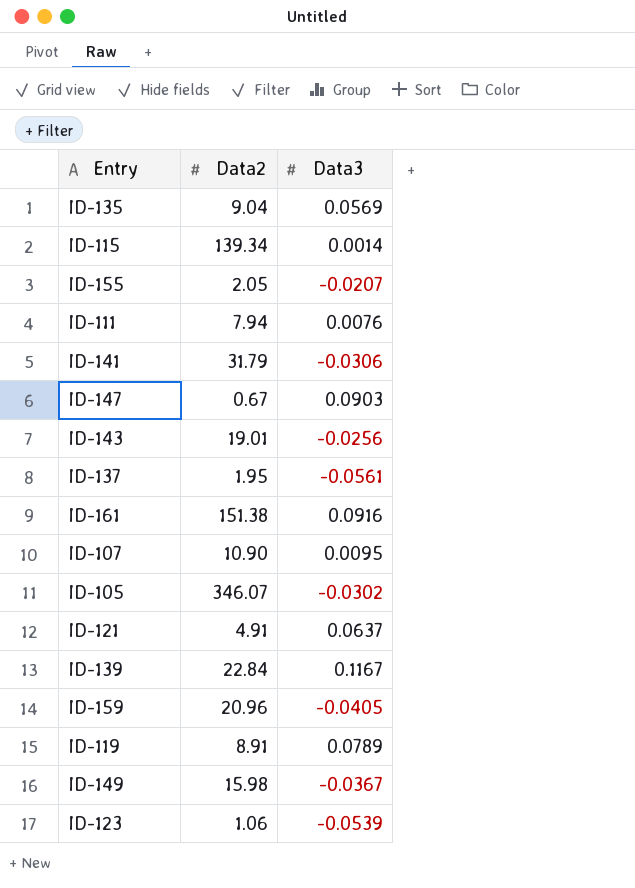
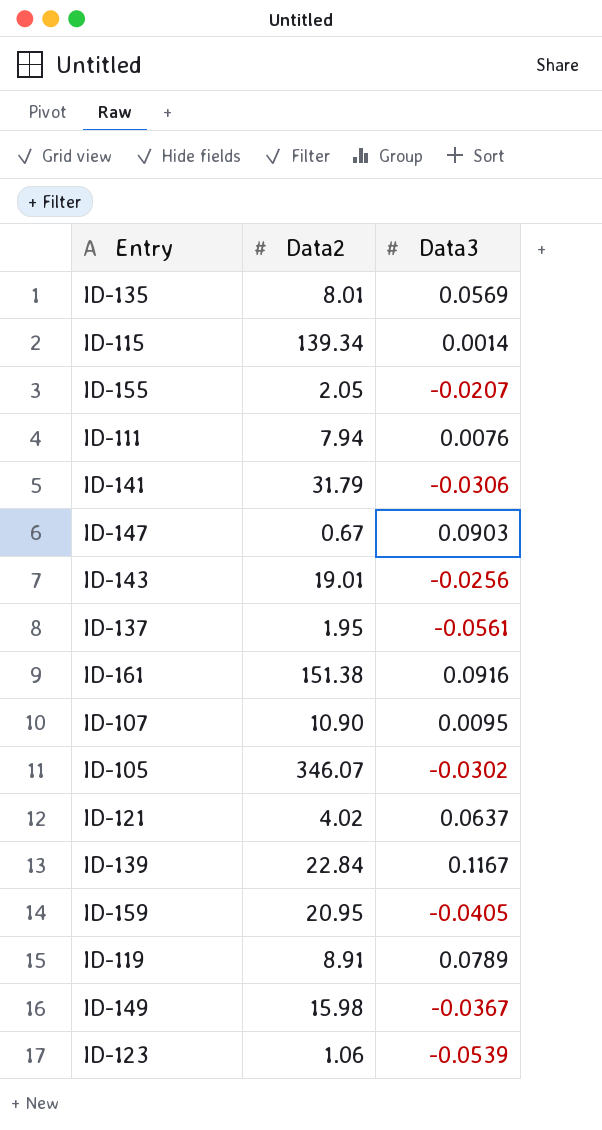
ID-135 | Data2: 9.04 -> 8.01
ID-121 | Data2: 4.91 -> 4.02
ID-159 | Data2: 20.96 -> 20.95

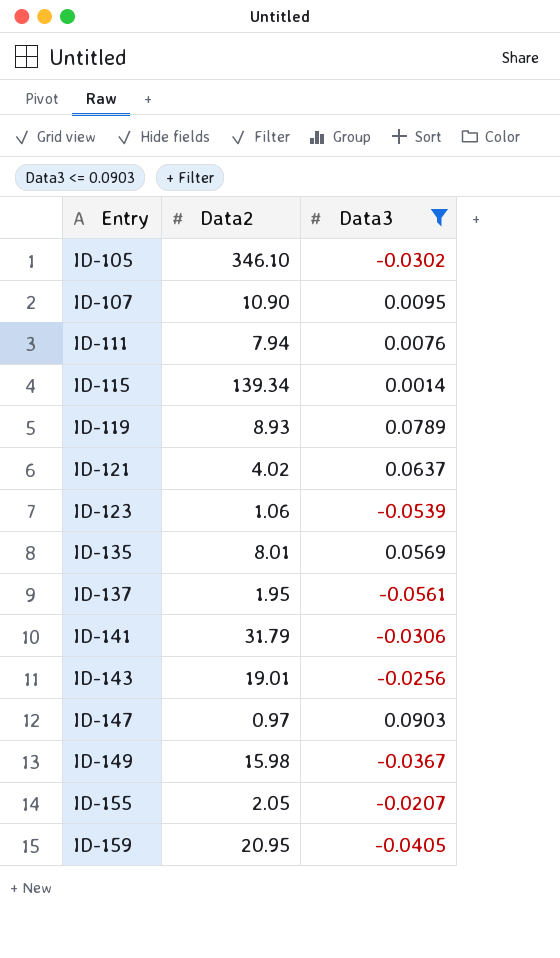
filter: none -> Data3 <= 0.0903
row order: none -> Entry ascending
ID-105 | Data2: 346.07 -> 346.10
ID-119 | Data2: 8.91 -> 8.93
ID-147 | Data2: 0.67 -> 0.97

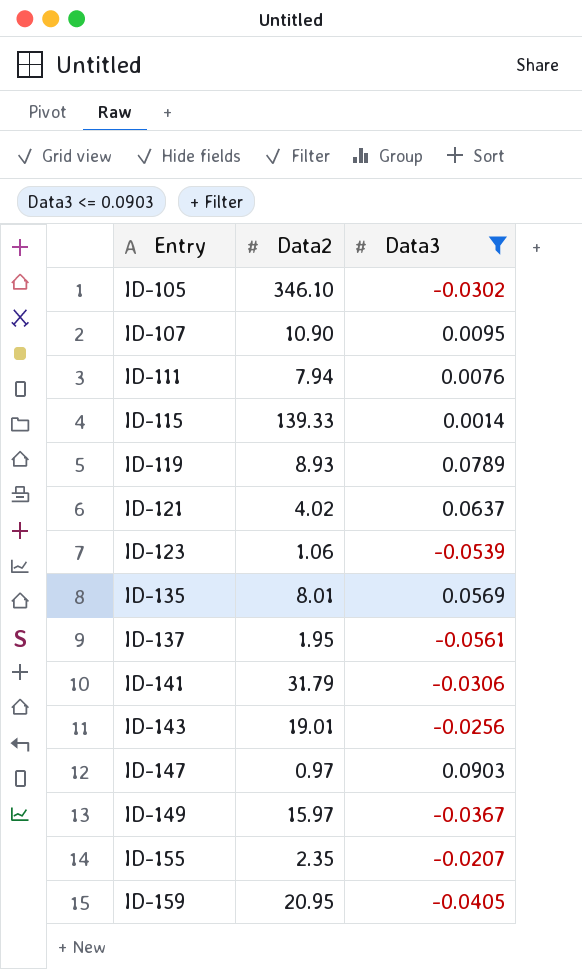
ID-115 | Data2: 139.34 -> 139.33
ID-149 | Data2: 15.98 -> 15.97
ID-155 | Data2: 2.05 -> 2.35

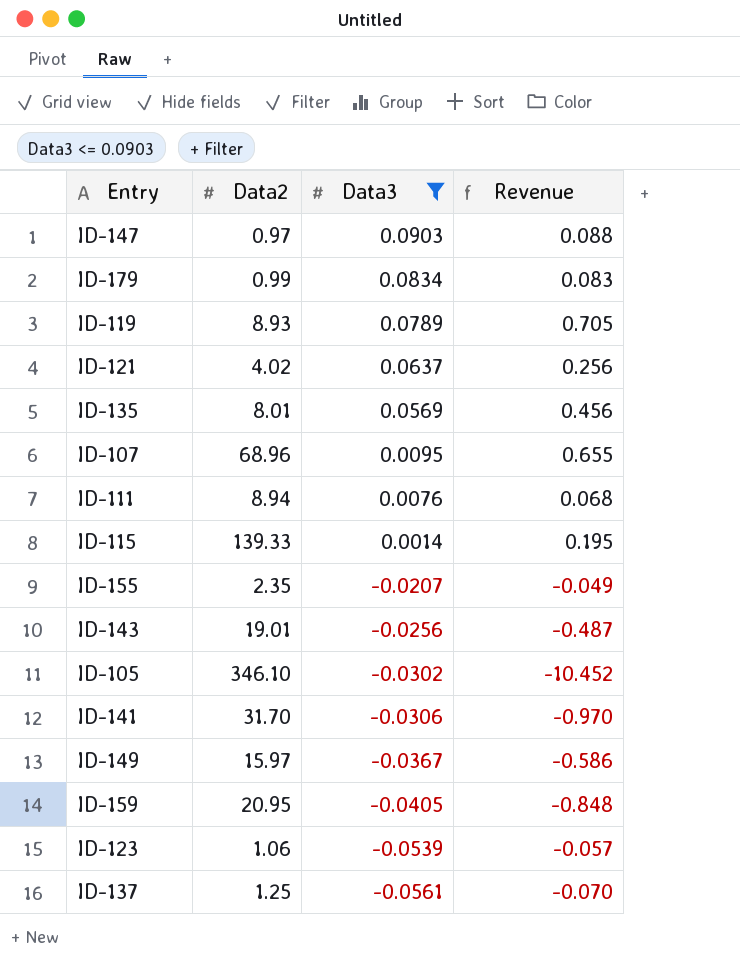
row order: Entry ascending -> Data3 descending
column Revenue | formula: none -> [Data2] * [Data3]
row ID-179: none -> 0.99 | 0.0834 | 0.083
ID-107 | Data2: 10.90 -> 68.96
ID-111 | Data2: 7.94 -> 8.94
ID-141 | Data2: 31.79 -> 31.70
ID-137 | Data2: 1.95 -> 1.25

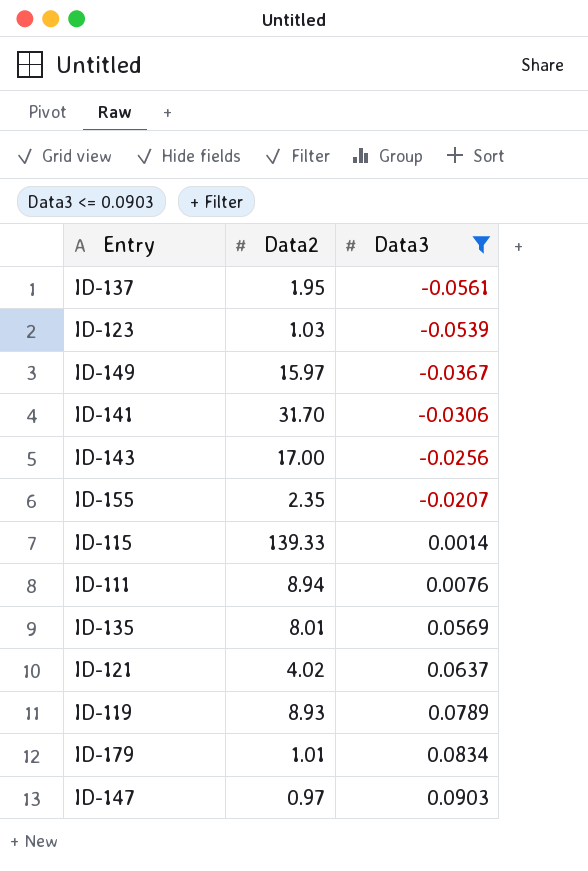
row order: Data3 descending -> Data3 ascending
column Revenue | formula: [Data2] * [Data3] -> none
row ID-107: 68.96 | 0.0095 | 0.655 -> none
row ID-105: 346.10 | -0.0302 | -10.452 -> none
row ID-159: 20.95 | -0.0405 | -0.848 -> none
ID-137 | Data2: 1.25 -> 1.95
ID-123 | Data2: 1.06 -> 1.03
ID-143 | Data2: 19.01 -> 17.00
ID-179 | Data2: 0.99 -> 1.01

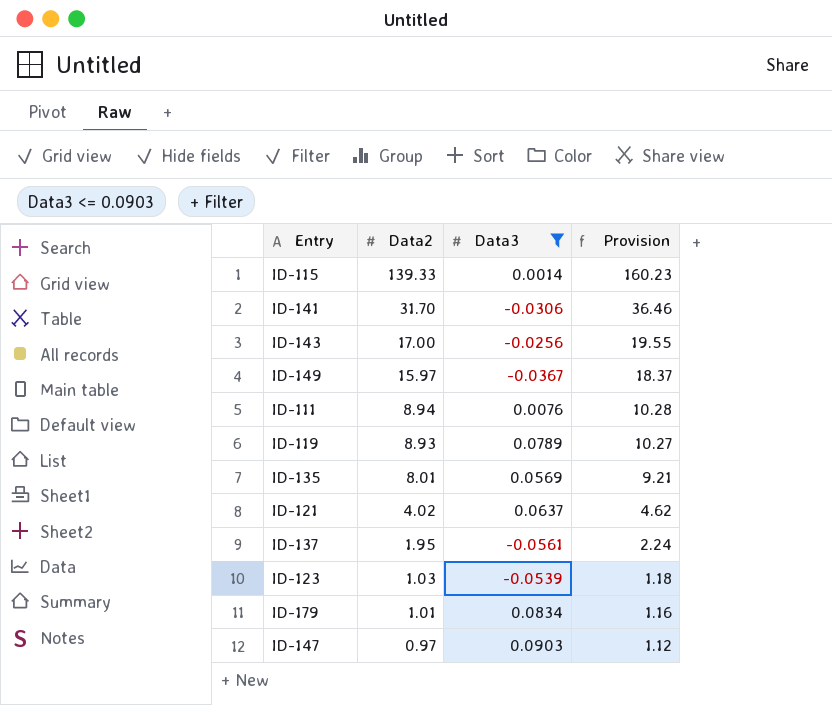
row order: Data3 ascending -> Data2 descending
column Provision | formula: none -> [Data2] * 1.15
row ID-155: 2.35 | -0.0207 -> none

